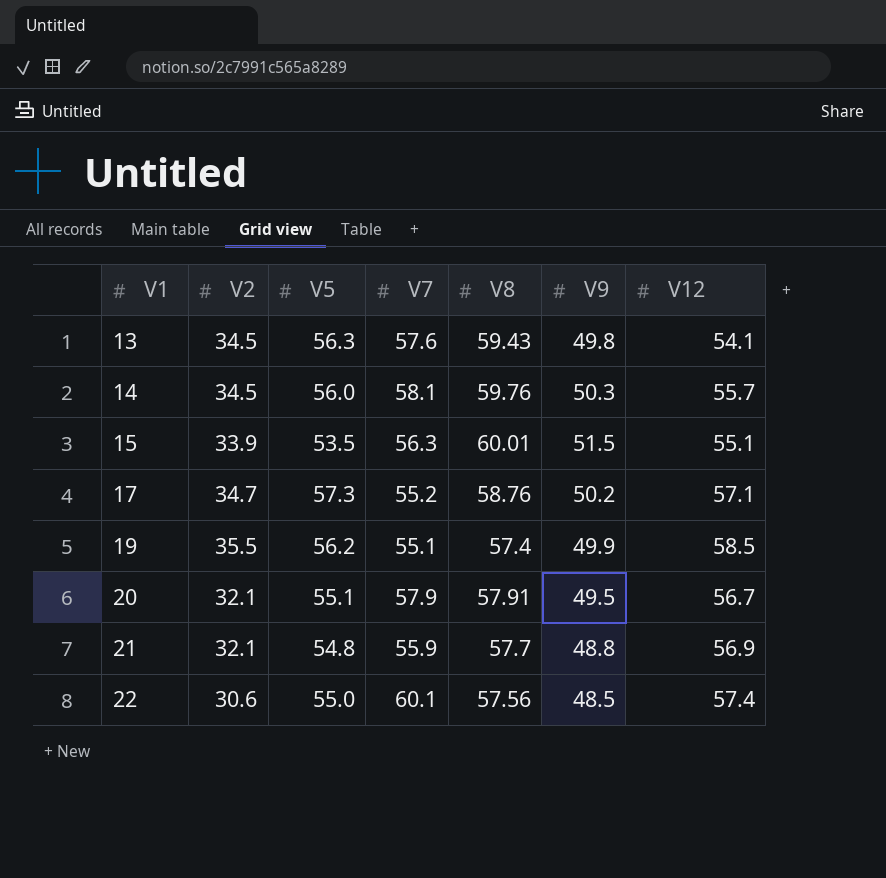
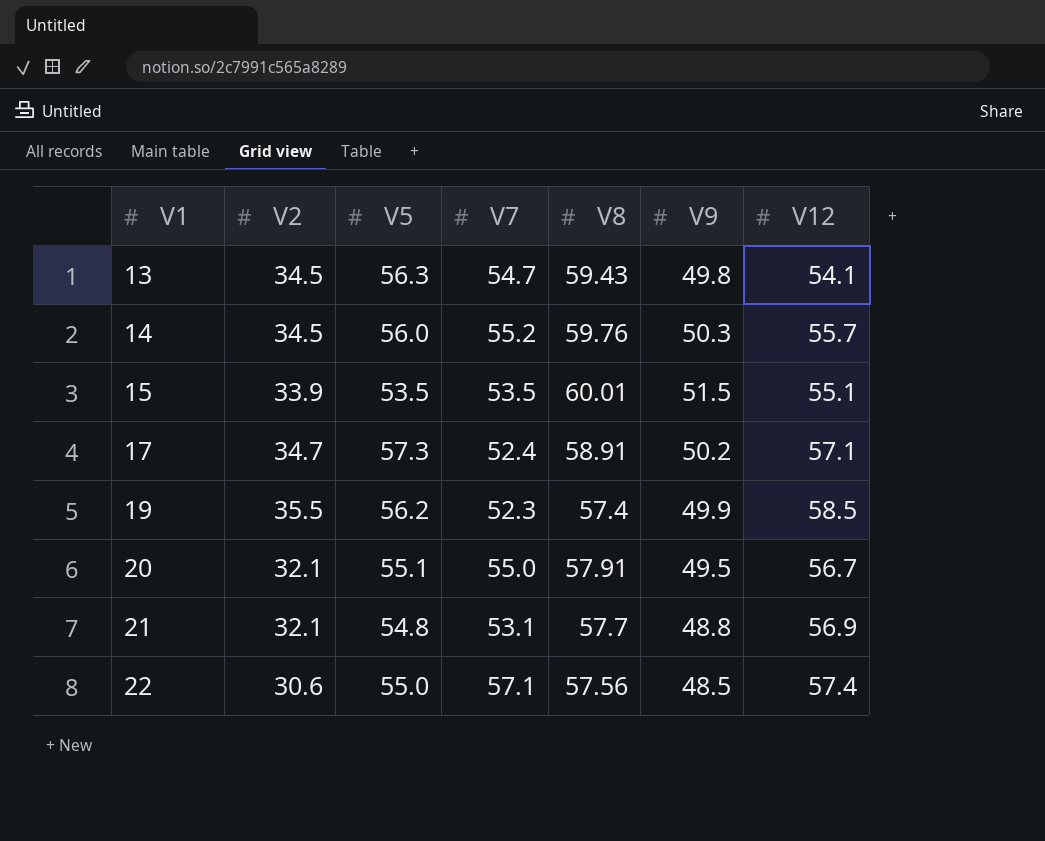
13 | V7: 57.6 -> 54.7
14 | V7: 58.1 -> 55.2
15 | V7: 56.3 -> 53.5
17 | V7: 55.2 -> 52.4
17 | V8: 58.76 -> 58.91
19 | V7: 55.1 -> 52.3
20 | V7: 57.9 -> 55.0
21 | V7: 55.9 -> 53.1
22 | V7: 60.1 -> 57.1

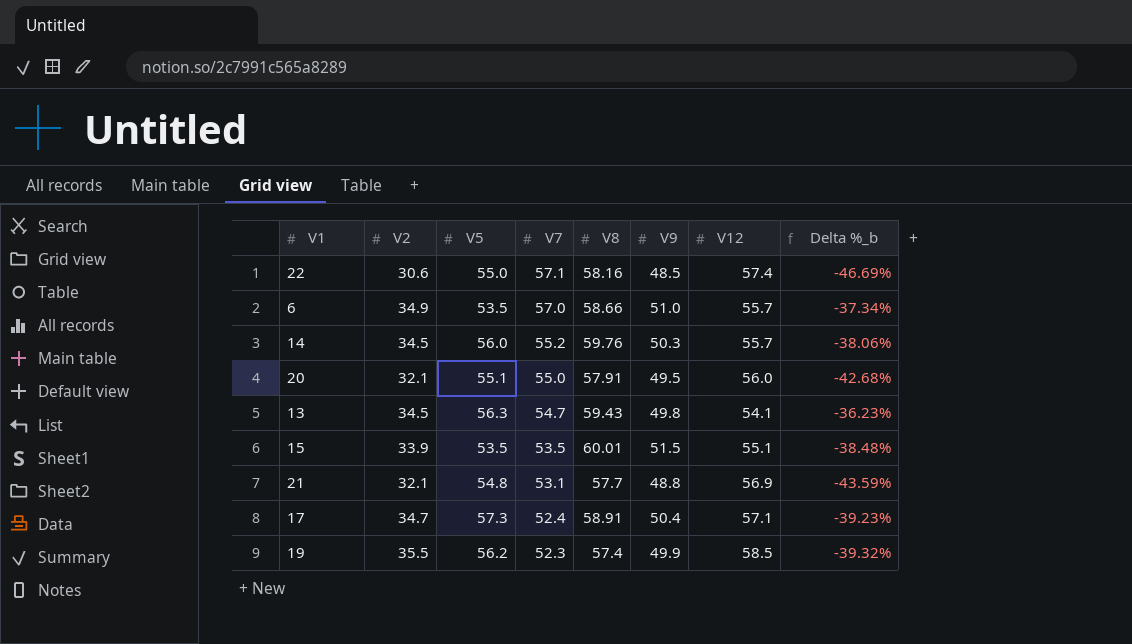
row order: V1 ascending -> V7 descending
column Delta %_b | formula: none -> ([V2] - [V12]) / [V12]
22 | V8: 57.56 -> 58.16
row 6: none -> 34.9 | 53.5 | 57.0 | 58.66 | 51.0 | 55.7 | -37.34%
20 | V12: 56.7 -> 56.0
17 | V9: 50.2 -> 50.4

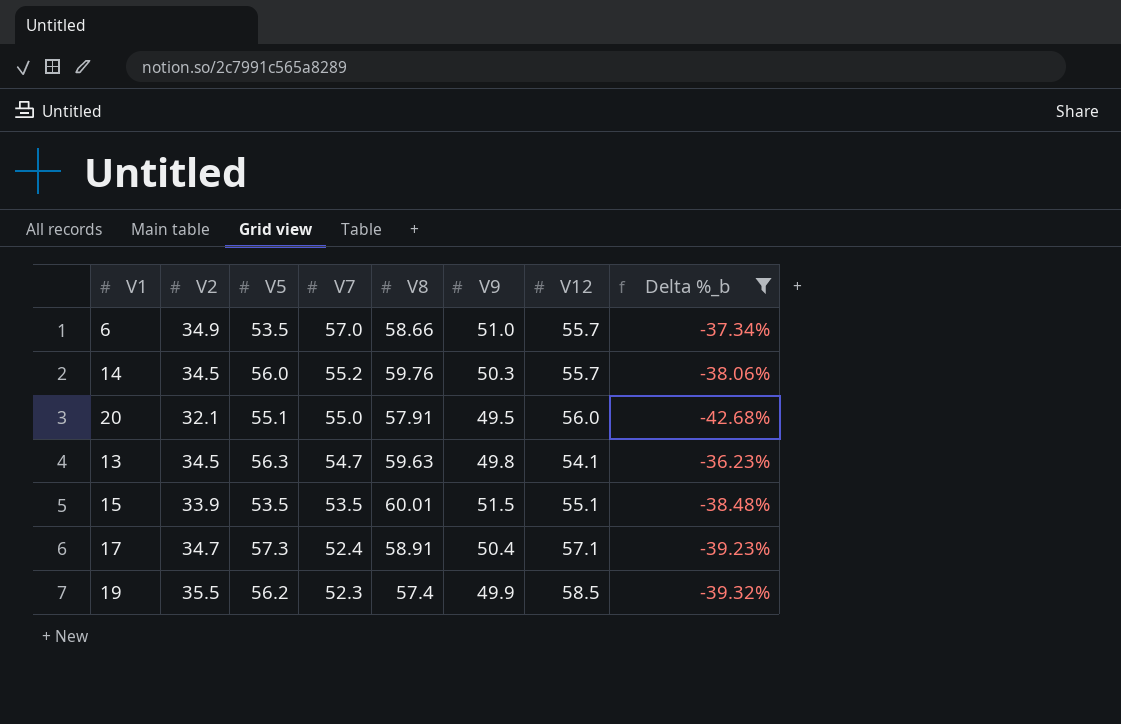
filter: none -> Delta %_b >= -42.68%
13 | V8: 59.43 -> 59.63

